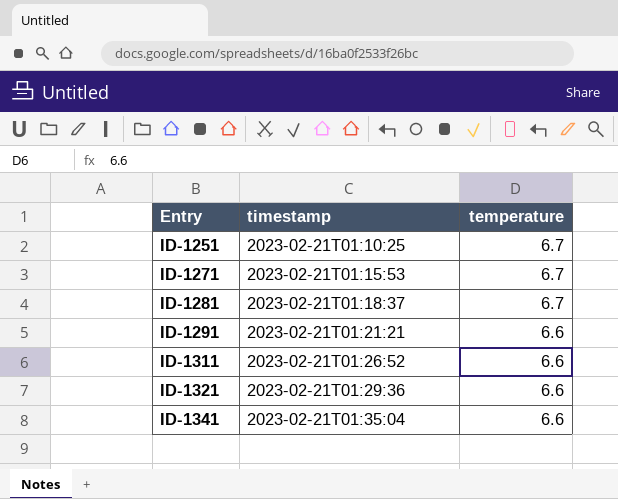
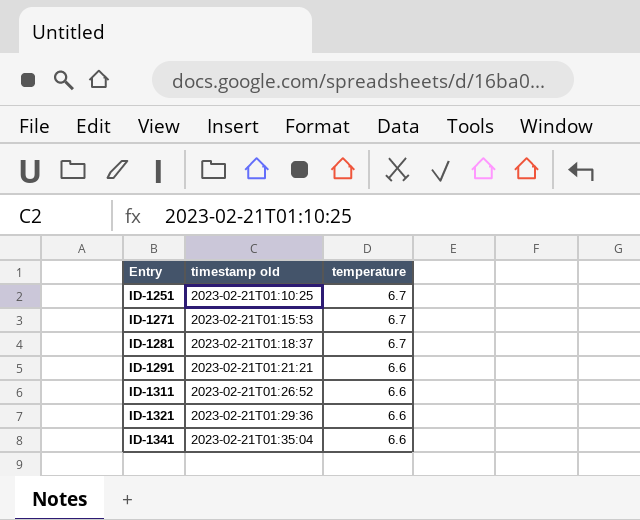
column name: timestamp -> timestamp old

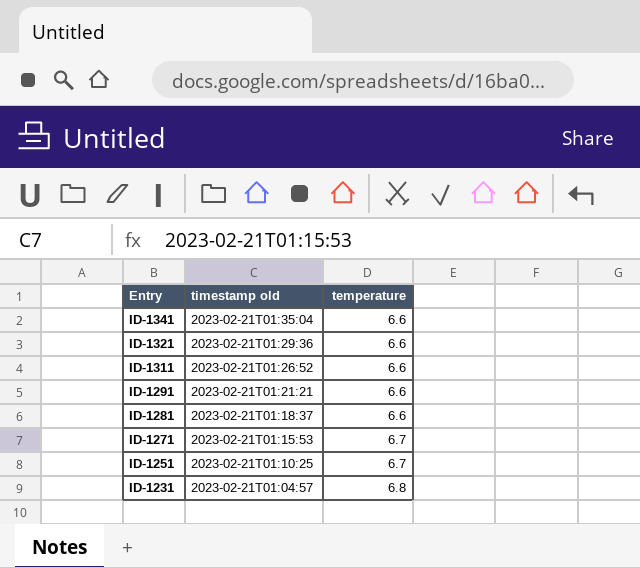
row order: Entry ascending -> Entry descending
ID-1281 | temperature: 6.7 -> 6.6
row ID-1231: none -> 2023-02-21T01:04:57 | 6.8

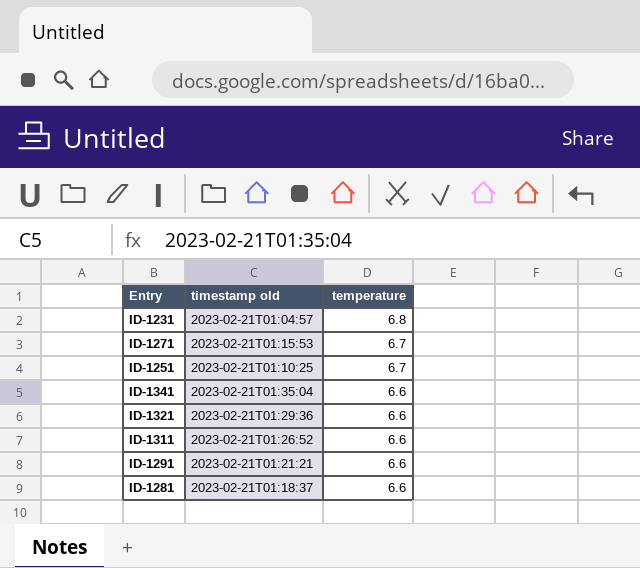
row order: Entry descending -> temperature descending

